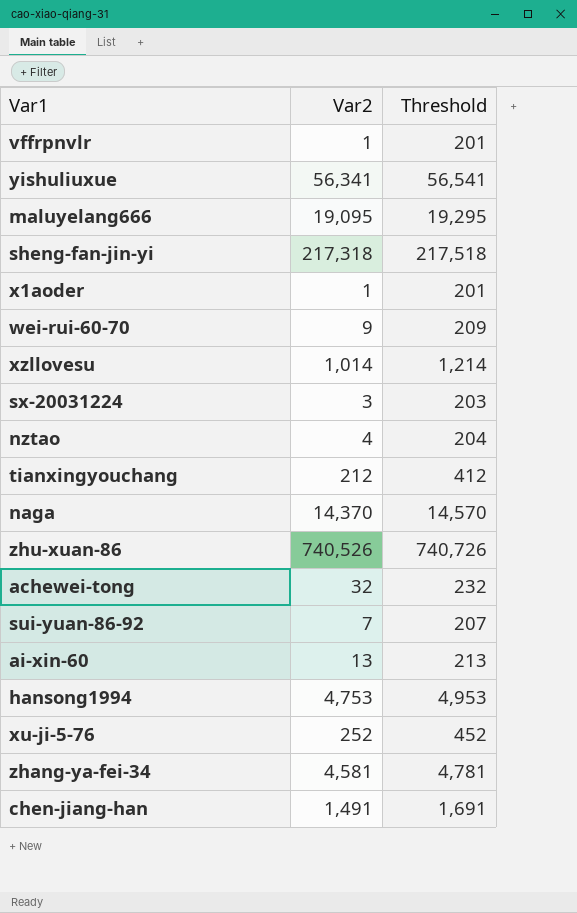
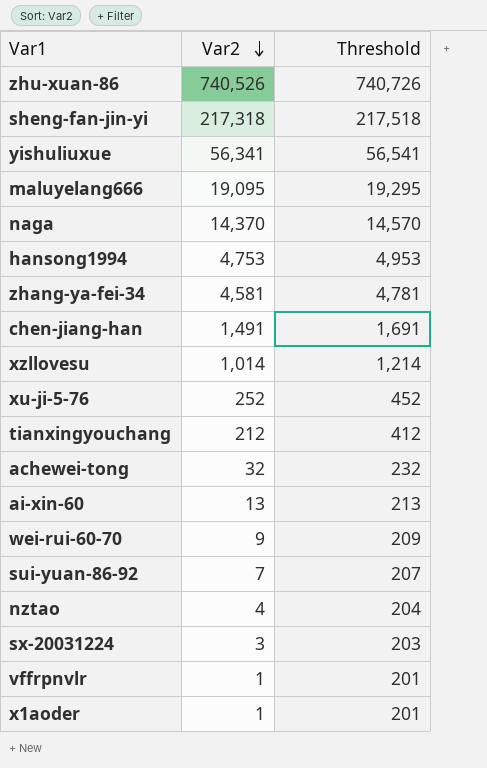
row order: none -> Var2 descending

